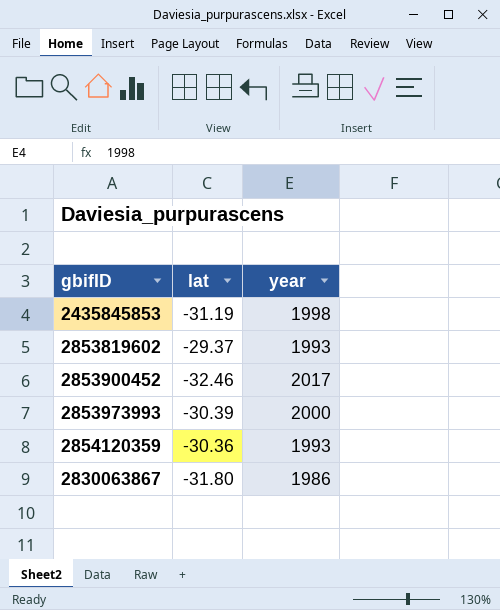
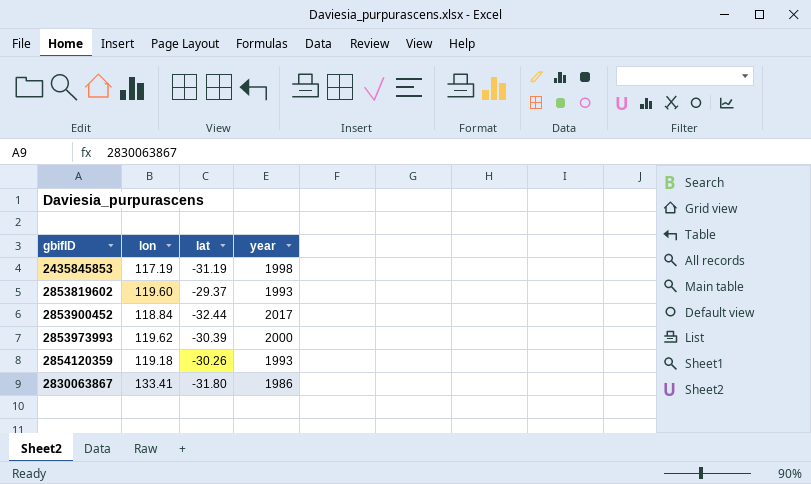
column lon | position: none -> 2
2853900452 | lat: -32.46 -> -32.44
2854120359 | lat: -30.36 -> -30.26

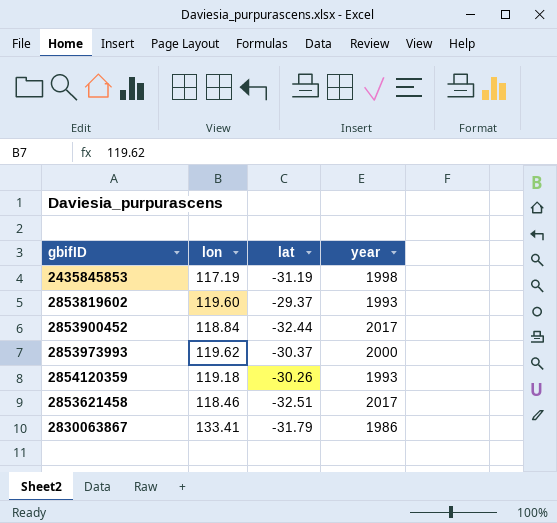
2853973993 | lat: -30.39 -> -30.37
row 2853621458: none -> 118.46 | -32.51 | 2017
2830063867 | lat: -31.80 -> -31.79

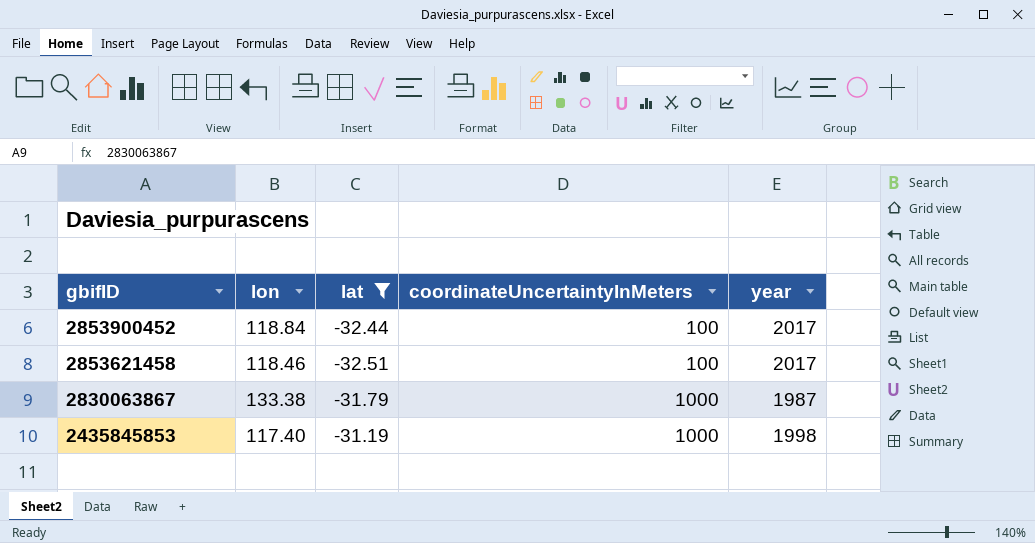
filter: none -> lat <= -31.19
row order: none -> gbifID descending
column coordinateUncertaintyInMeters | position: none -> 4
2830063867 | lon: 133.41 -> 133.38
2830063867 | year: 1986 -> 1987
2435845853 | lon: 117.19 -> 117.40

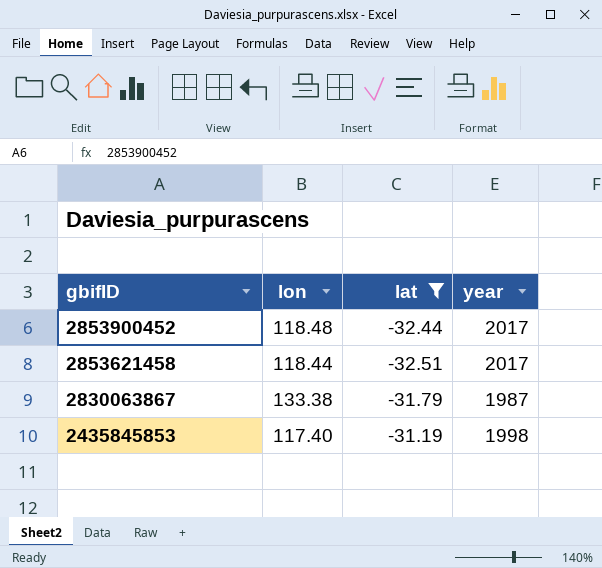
column coordinateUncertaintyInMeters | position: 4 -> none
2853900452 | lon: 118.84 -> 118.48
2853621458 | lon: 118.46 -> 118.44

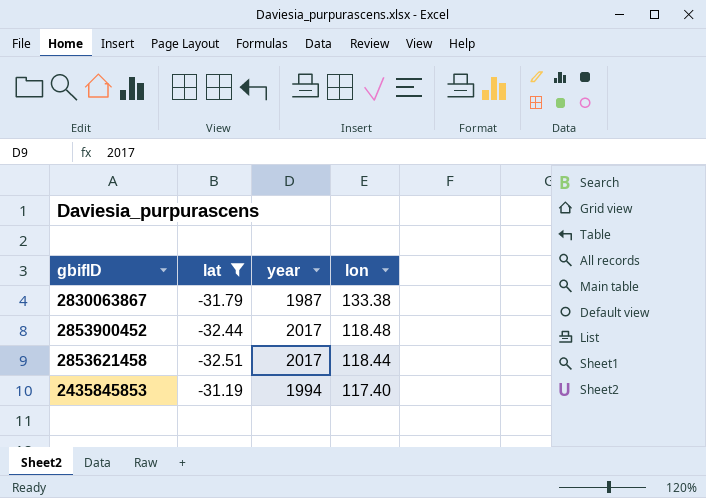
row order: gbifID descending -> lon descending
column lon | position: 2 -> 4
2435845853 | year: 1998 -> 1994

